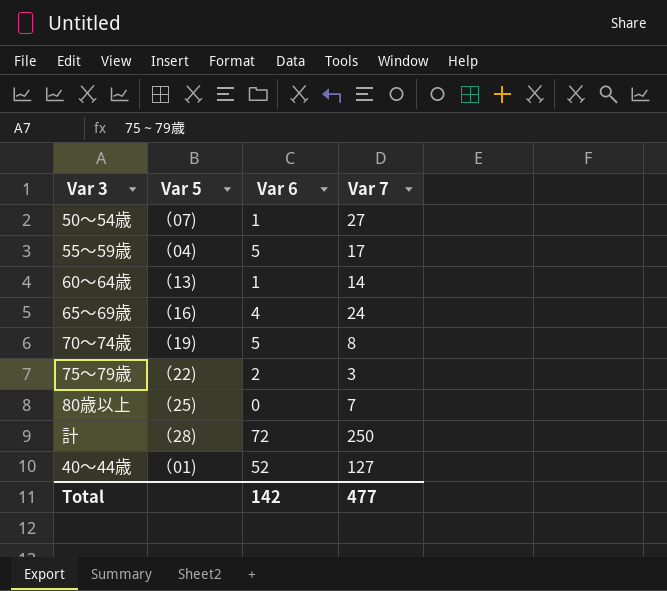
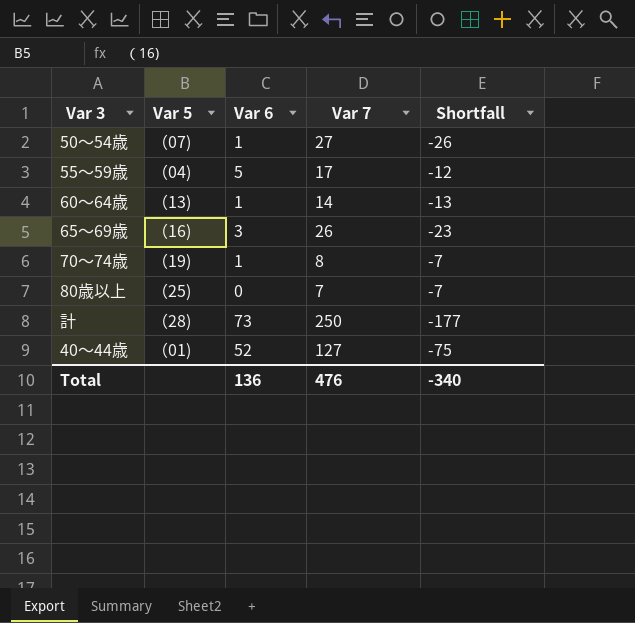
column Shortfall | formula: none -> [Var 6] - [Var 7]
row 75～79歳: （22) | 2 | 3 -> none
65～69歳 | Var 6: 4 -> 3
65～69歳 | Var 7: 24 -> 26
70～74歳 | Var 6: 5 -> 1
計 | Var 6: 72 -> 73
Total | Var 6: 142 -> 136
Total | Var 7: 477 -> 476

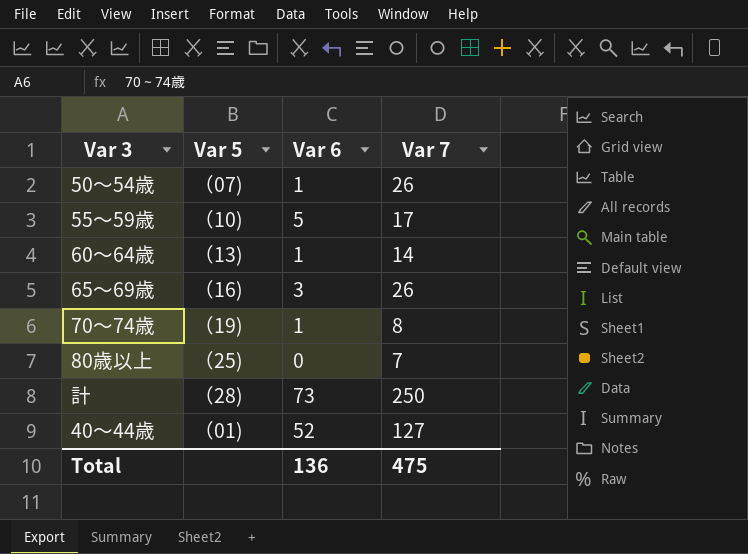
column Shortfall | formula: [Var 6] - [Var 7] -> none
50～54歳 | Var 7: 27 -> 26
55～59歳 | Var 5: （04) -> （10)
Total | Var 7: 476 -> 475

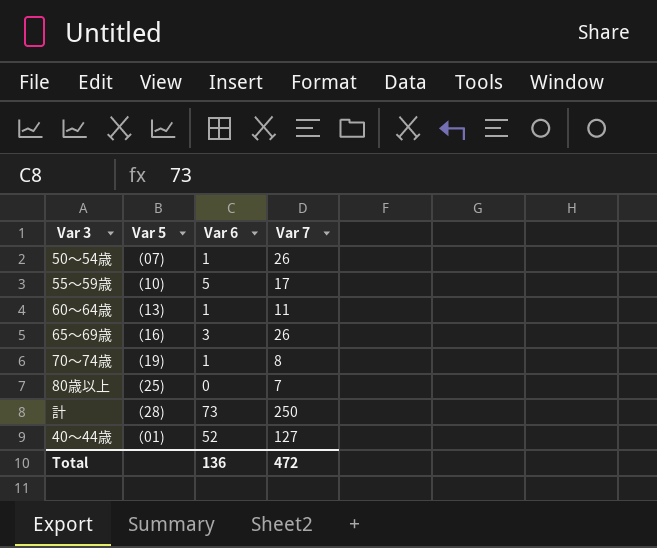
60～64歳 | Var 7: 14 -> 11
Total | Var 7: 475 -> 472

